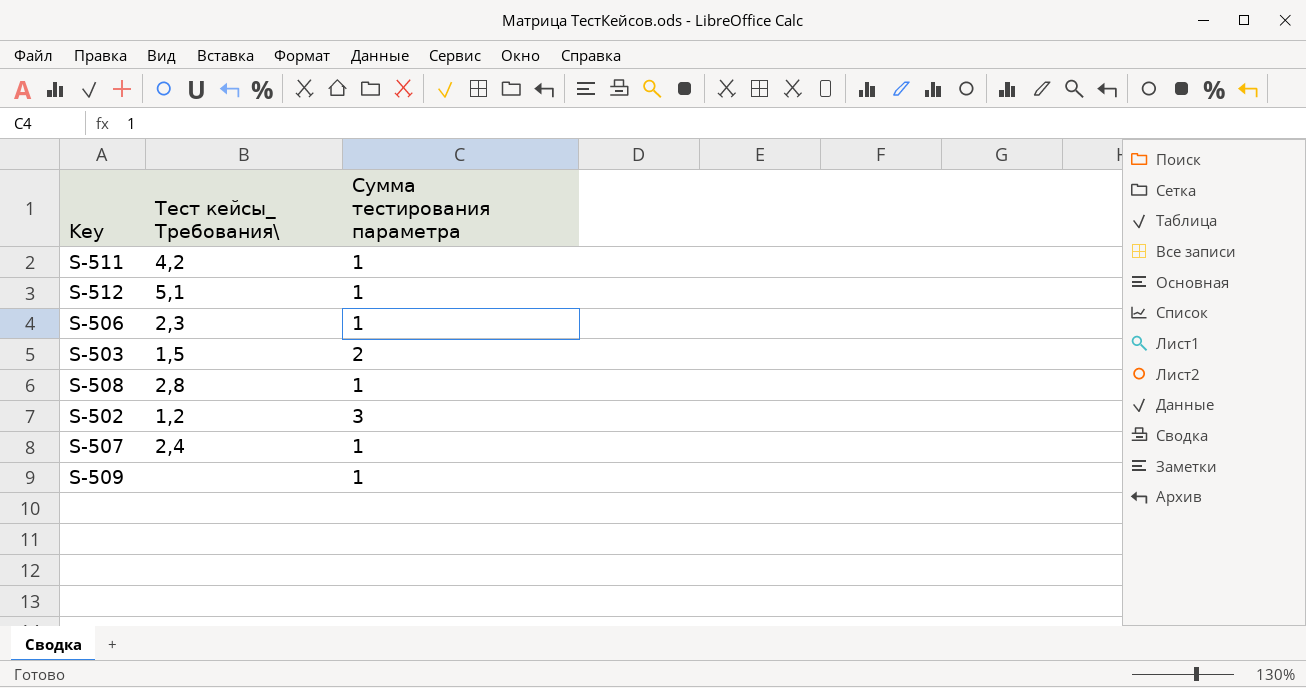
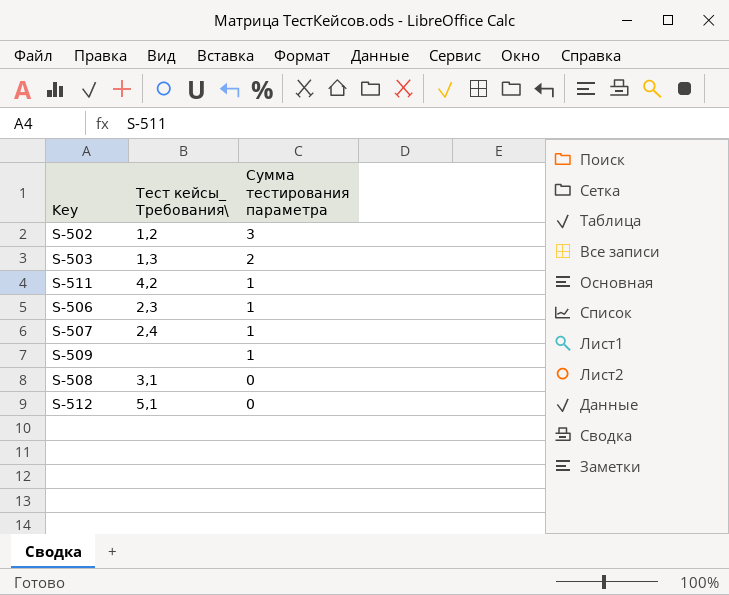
row order: none -> Сумма тестирования параметра descending
S-503 | Тест кейсы_ Требования\: 1,5 -> 1,3
S-508 | Тест кейсы_ Требования\: 2,8 -> 3,1
S-508 | Сумма тестирования параметра: 1 -> 0
S-512 | Сумма тестирования параметра: 1 -> 0

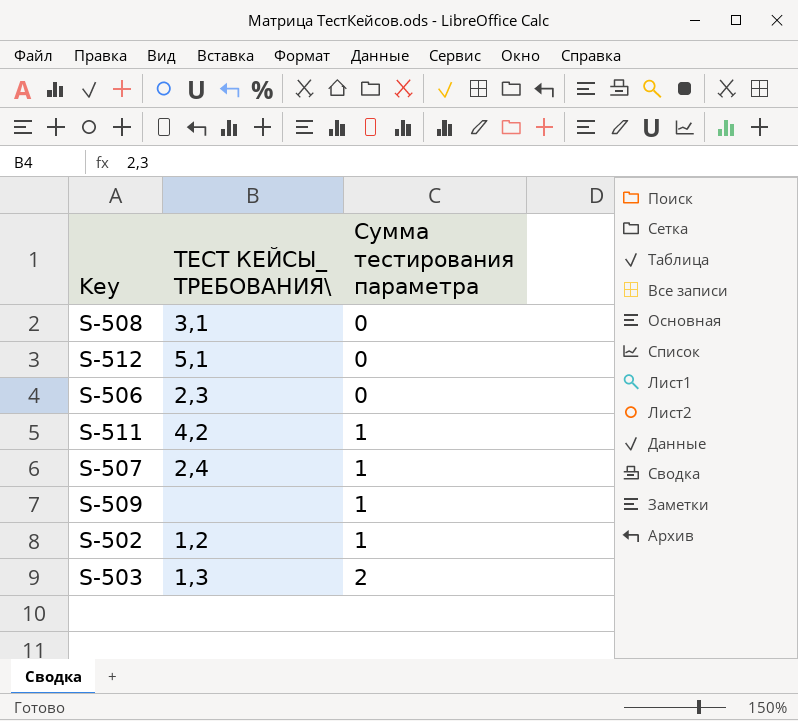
row order: Сумма тестирования параметра descending -> Сумма тестирования параметра ascending
column name: Тест кейсы_ Требования\ -> ТЕСТ КЕЙСЫ_ ТРЕБОВАНИЯ\
S-506 | Сумма тестирования параметра: 1 -> 0
S-502 | Сумма тестирования параметра: 3 -> 1

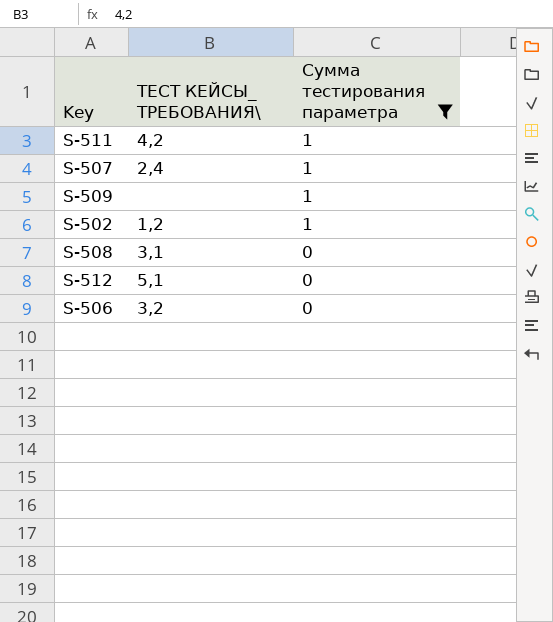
filter: none -> Сумма тестирования параметра != 2
row order: Сумма тестирования параметра ascending -> Сумма тестирования параметра descending
S-506 | ТЕСТ КЕЙСЫ_ ТРЕБОВАНИЯ\: 2,3 -> 3,2

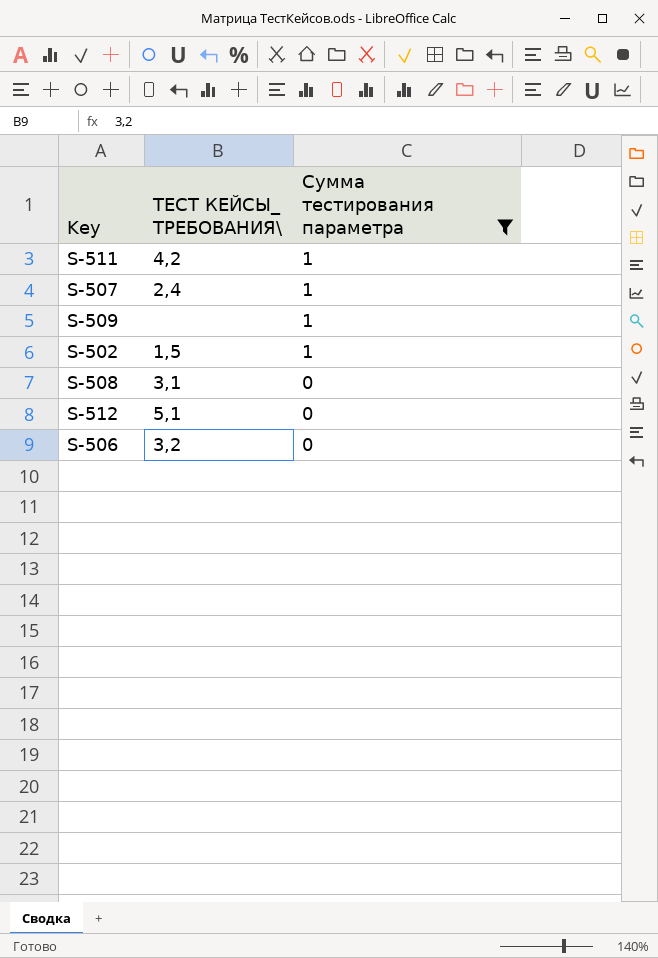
S-502 | ТЕСТ КЕЙСЫ_ ТРЕБОВАНИЯ\: 1,2 -> 1,5

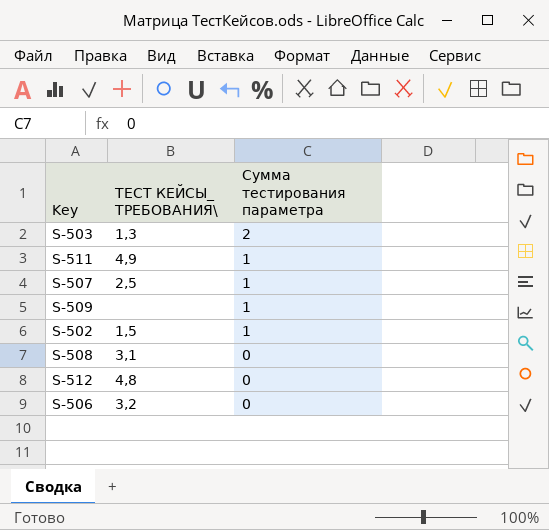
filter: Сумма тестирования параметра != 2 -> none
S-511 | ТЕСТ КЕЙСЫ_ ТРЕБОВАНИЯ\: 4,2 -> 4,9
S-507 | ТЕСТ КЕЙСЫ_ ТРЕБОВАНИЯ\: 2,4 -> 2,5
S-512 | ТЕСТ КЕЙСЫ_ ТРЕБОВАНИЯ\: 5,1 -> 4,8

